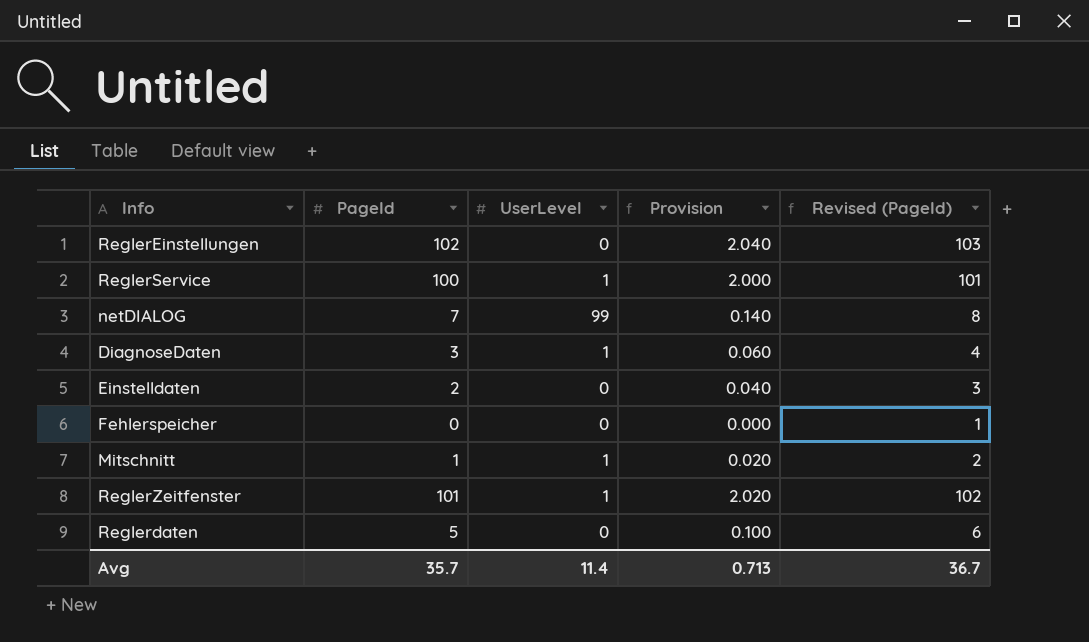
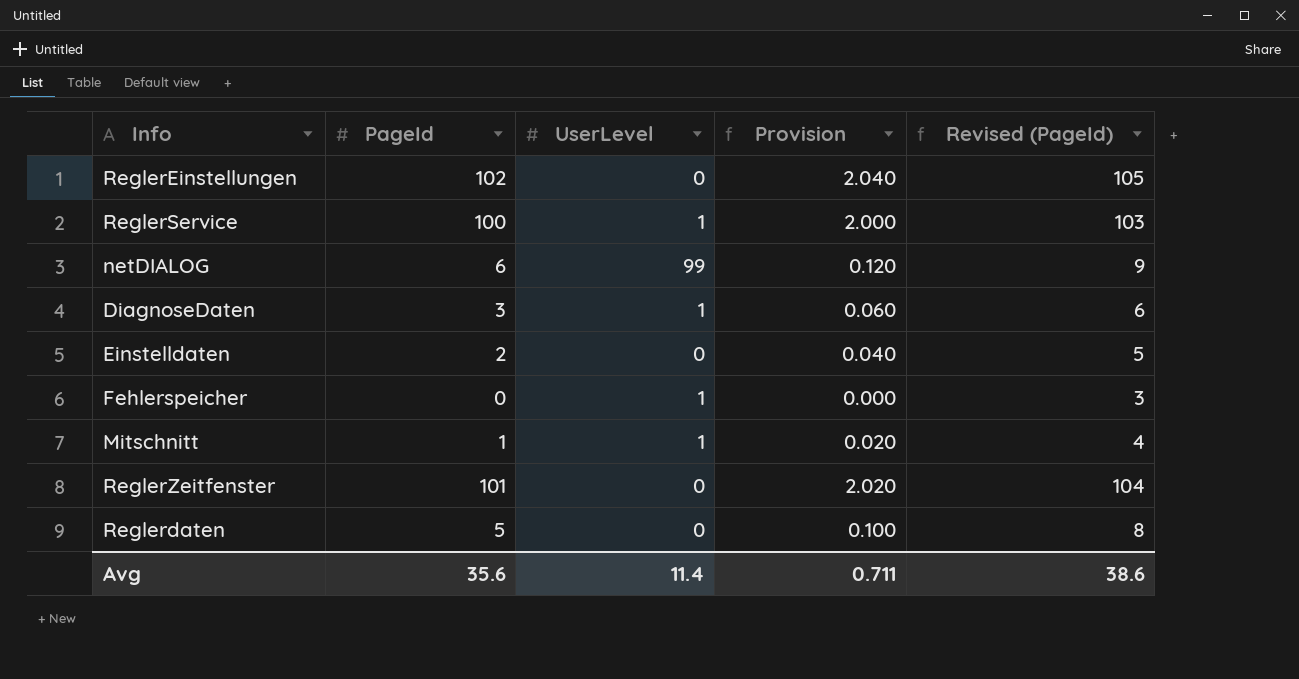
column Revised (PageId) | formula: [PageId] + 1 -> [PageId] + 3
netDIALOG | PageId: 7 -> 6
netDIALOG | Provision: 0.140 -> 0.120
Fehlerspeicher | UserLevel: 0 -> 1
ReglerZeitfenster | UserLevel: 1 -> 0
Avg | PageId: 35.7 -> 35.6
Avg | Provision: 0.713 -> 0.711
Avg | Revised (PageId): 36.7 -> 38.6

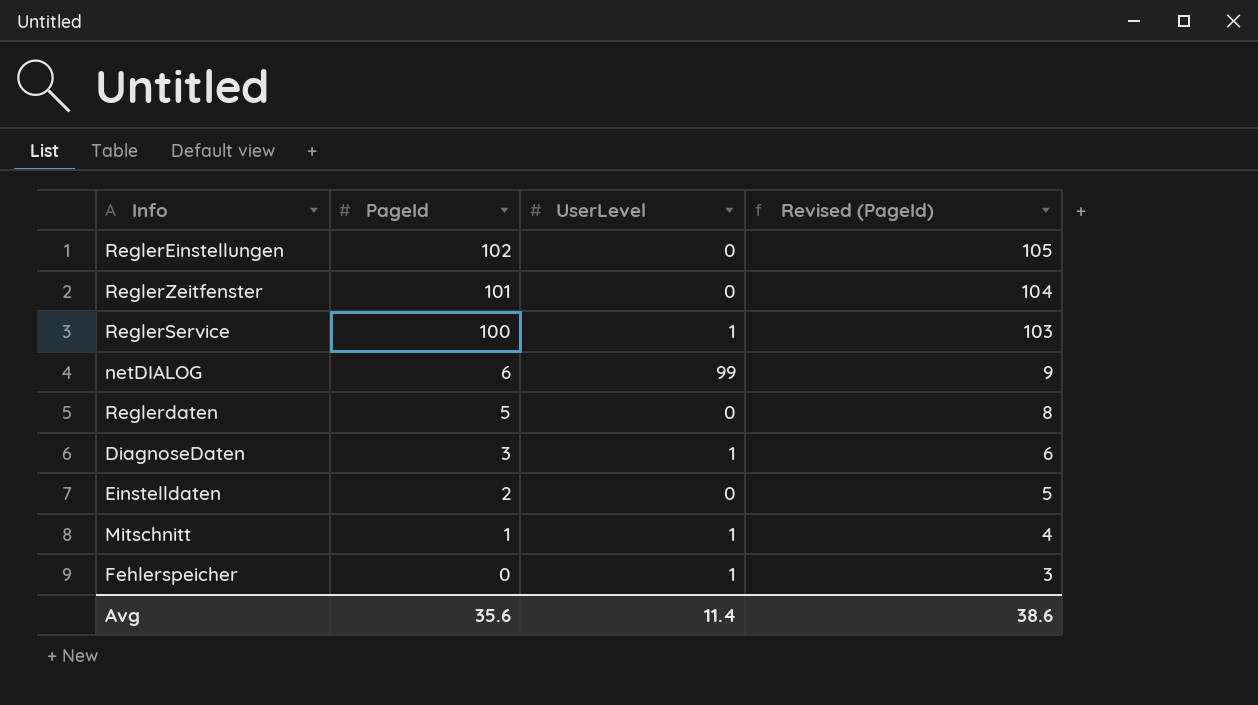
row order: none -> PageId descending
column Provision | formula: [PageId] * 0.02 -> none

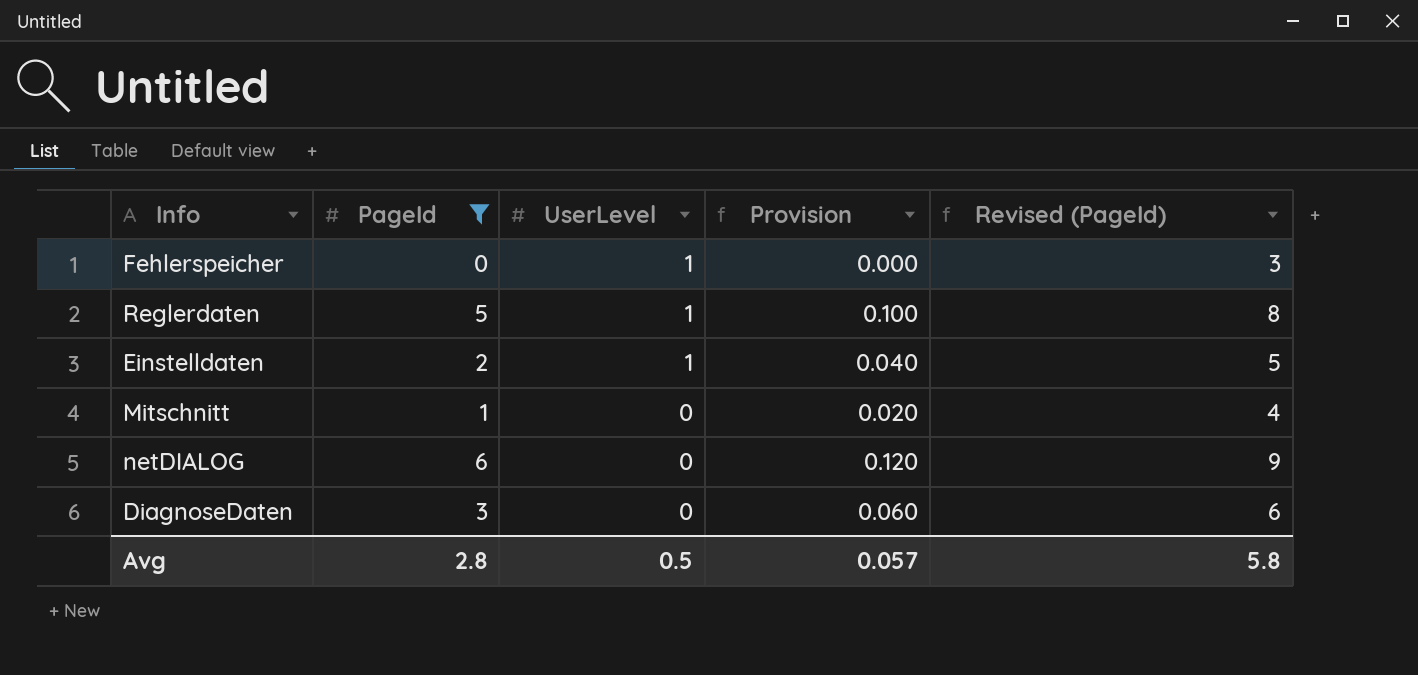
filter: none -> PageId <= 6
row order: PageId descending -> UserLevel descending
column Provision | formula: none -> [PageId] * 0.02
Reglerdaten | UserLevel: 0 -> 1
Einstelldaten | UserLevel: 0 -> 1
Mitschnitt | UserLevel: 1 -> 0
netDIALOG | UserLevel: 99 -> 0
DiagnoseDaten | UserLevel: 1 -> 0
Avg | PageId: 35.6 -> 2.8
Avg | UserLevel: 11.4 -> 0.5
Avg | Revised (PageId): 38.6 -> 5.8

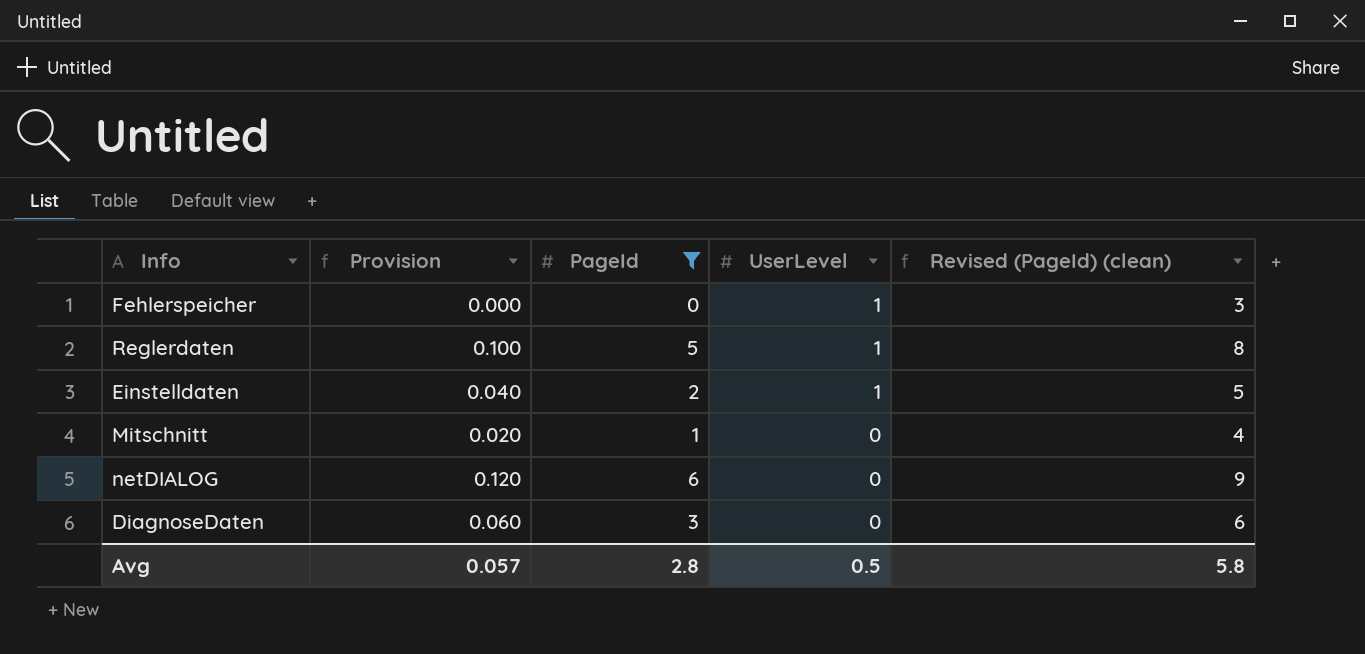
column Provision | position: 4 -> 2
column name: Revised (PageId) -> Revised (PageId) (clean)

